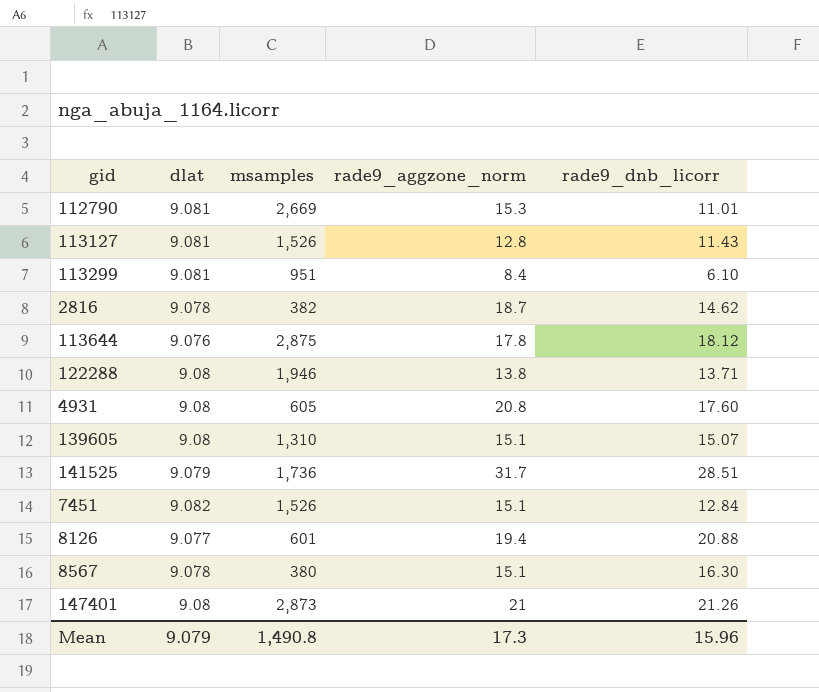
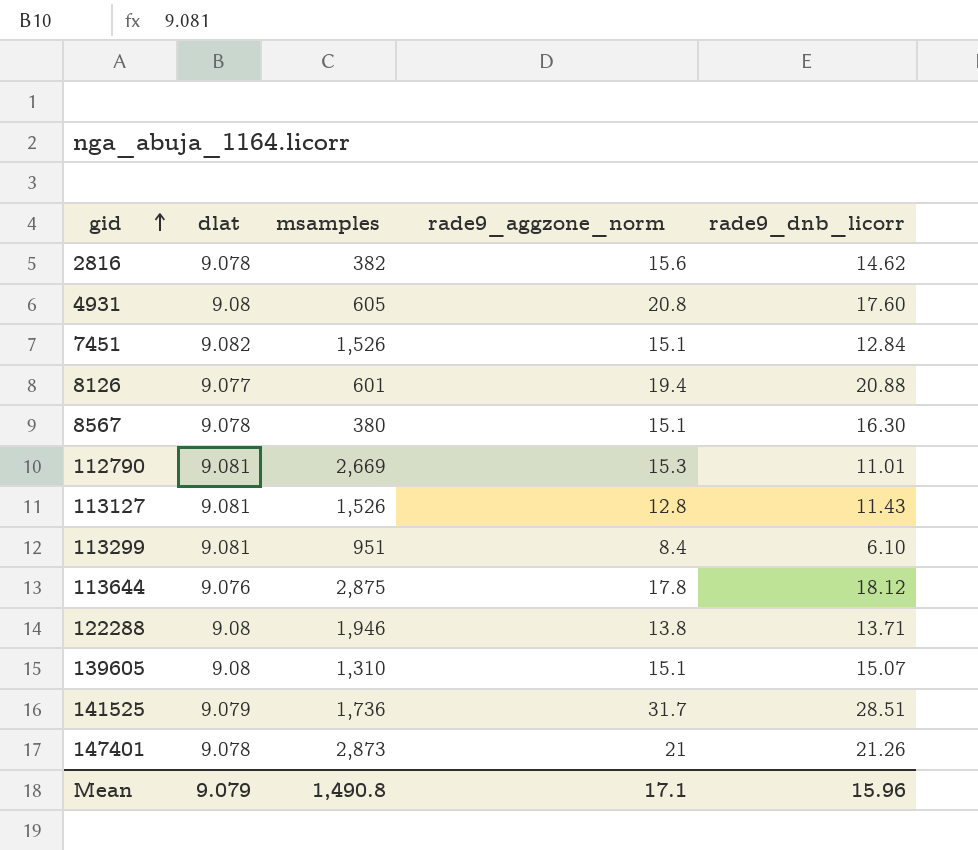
row order: none -> gid ascending
2816 | rade9_aggzone_norm: 18.7 -> 15.6
147401 | dlat: 9.08 -> 9.078
Mean | rade9_aggzone_norm: 17.3 -> 17.1

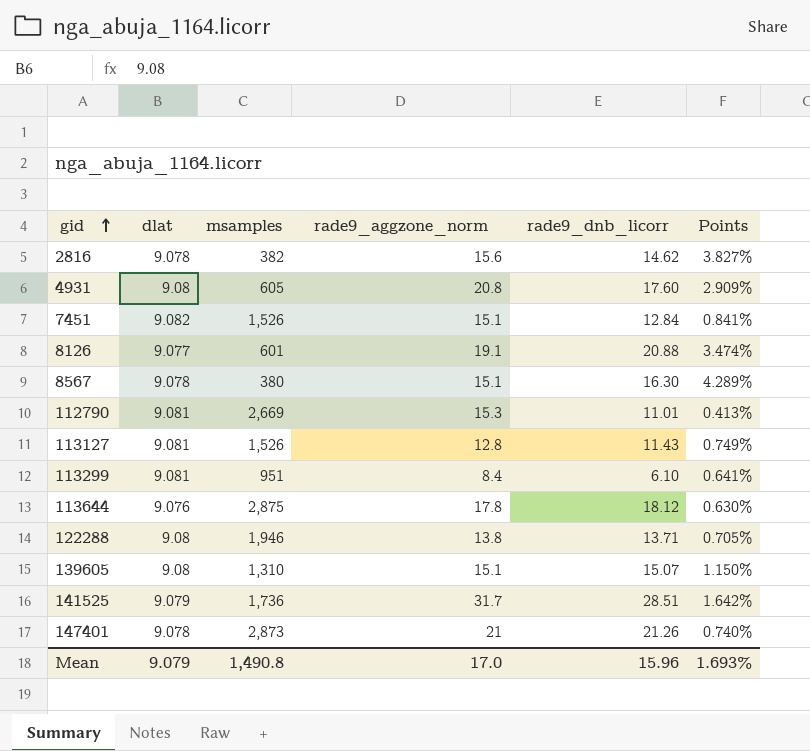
column Points | formula: none -> [rade9_dnb_licorr] / [msamples]
8126 | rade9_aggzone_norm: 19.4 -> 19.1
Mean | rade9_aggzone_norm: 17.1 -> 17.0

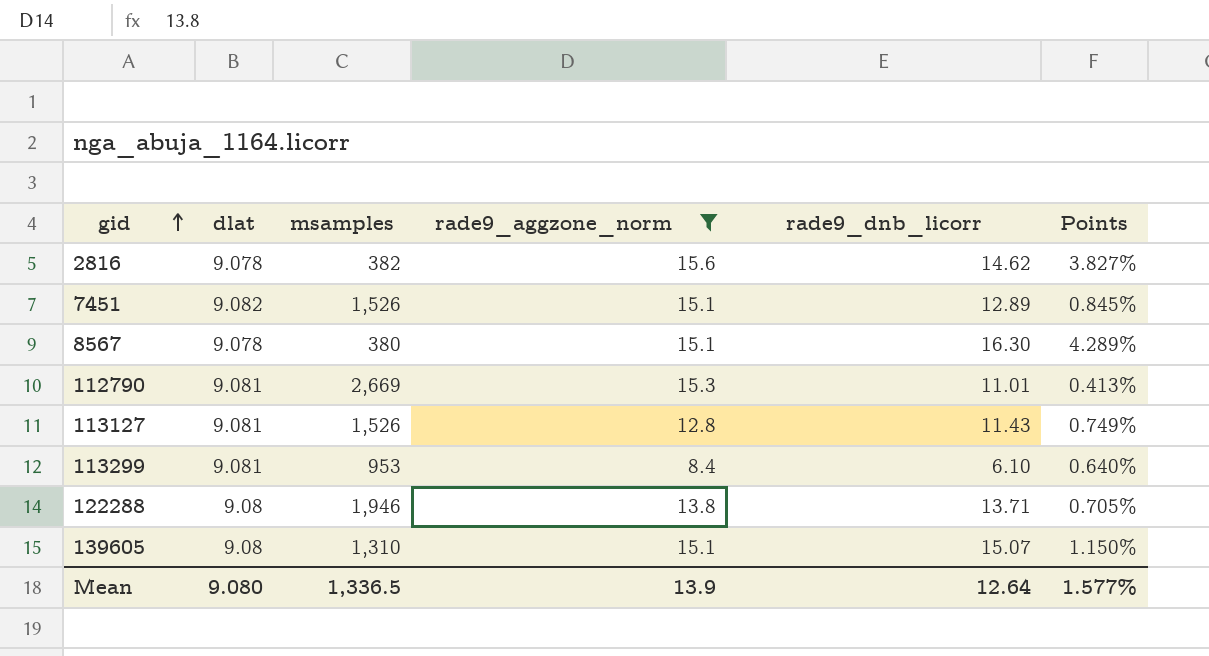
filter: none -> rade9_aggzone_norm <= 15.6
7451 | rade9_dnb_licorr: 12.84 -> 12.89
7451 | Points: 0.841% -> 0.845%
113299 | msamples: 951 -> 953
113299 | Points: 0.641% -> 0.640%
Mean | dlat: 9.079 -> 9.080
Mean | msamples: 1,490.8 -> 1,336.5
Mean | rade9_aggzone_norm: 17.0 -> 13.9
Mean | rade9_dnb_licorr: 15.96 -> 12.64
Mean | Points: 1.693% -> 1.577%

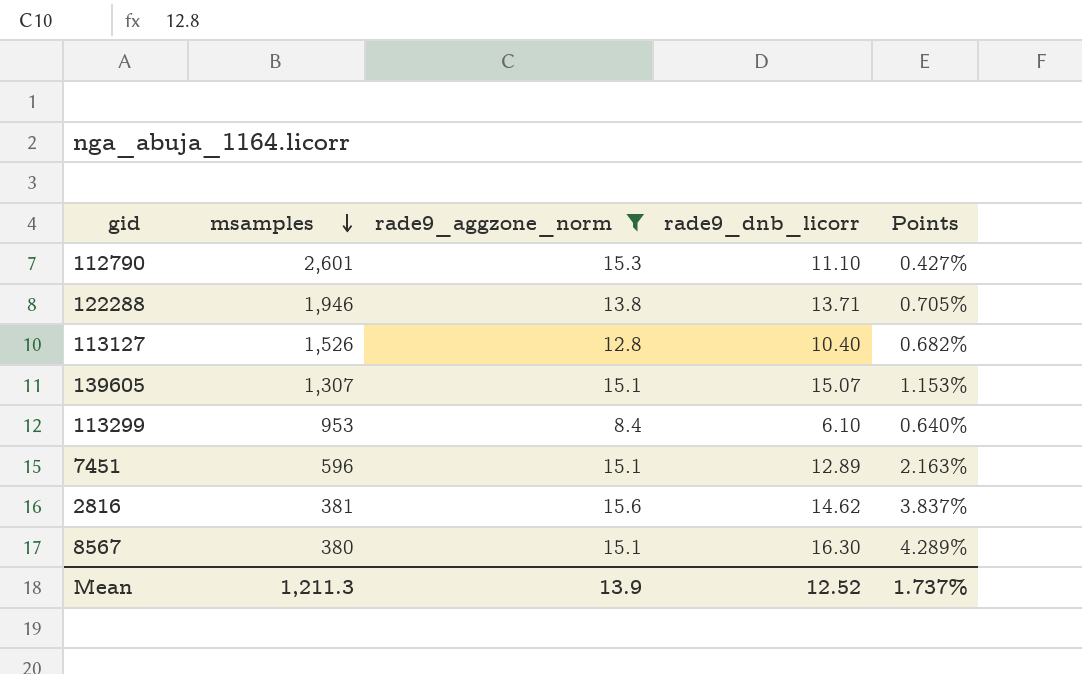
row order: gid ascending -> msamples descending
column dlat | position: 2 -> none
112790 | msamples: 2,669 -> 2,601
112790 | rade9_dnb_licorr: 11.01 -> 11.10
112790 | Points: 0.413% -> 0.427%
113127 | rade9_dnb_licorr: 11.43 -> 10.40
113127 | Points: 0.749% -> 0.682%
139605 | msamples: 1,310 -> 1,307
139605 | Points: 1.150% -> 1.153%
7451 | msamples: 1,526 -> 596
7451 | Points: 0.845% -> 2.163%
2816 | msamples: 382 -> 381
2816 | Points: 3.827% -> 3.837%
Mean | msamples: 1,336.5 -> 1,211.3
Mean | rade9_dnb_licorr: 12.64 -> 12.52
Mean | Points: 1.577% -> 1.737%

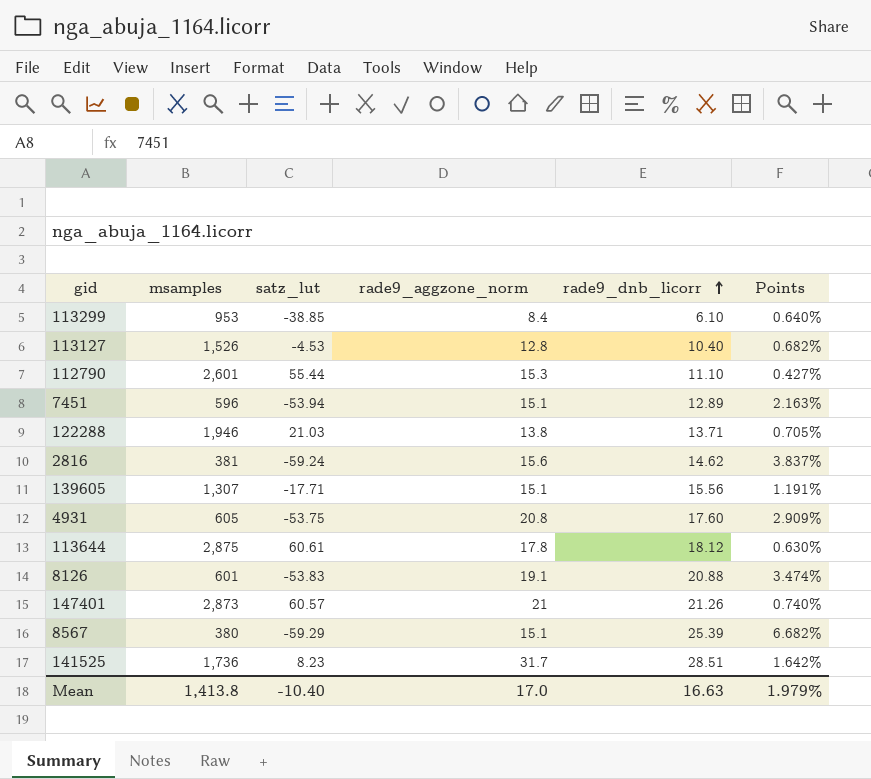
filter: rade9_aggzone_norm <= 15.6 -> none
row order: msamples descending -> rade9_dnb_licorr ascending
column satz_lut | position: none -> 3
139605 | rade9_dnb_licorr: 15.07 -> 15.56
139605 | Points: 1.153% -> 1.191%
8567 | rade9_dnb_licorr: 16.30 -> 25.39
8567 | Points: 4.289% -> 6.682%
Mean | msamples: 1,211.3 -> 1,413.8
Mean | rade9_aggzone_norm: 13.9 -> 17.0
Mean | rade9_dnb_licorr: 12.52 -> 16.63
Mean | Points: 1.737% -> 1.979%

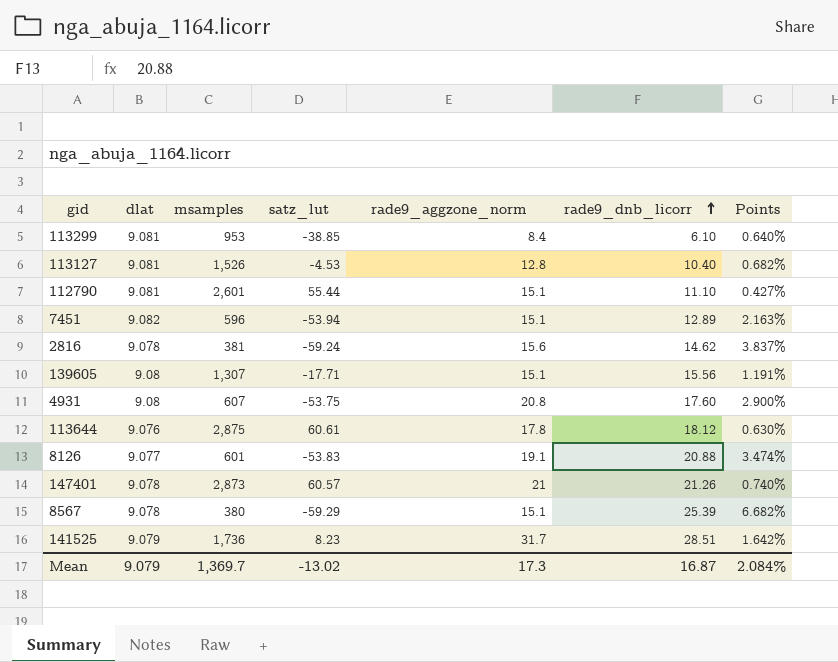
column dlat | position: none -> 2
row 122288: 1,946 | 21.03 | 13.8 | 13.71 | 0.705% -> none
112790 | rade9_aggzone_norm: 15.3 -> 15.1
4931 | msamples: 605 -> 607
4931 | Points: 2.909% -> 2.900%
Mean | msamples: 1,413.8 -> 1,369.7
Mean | satz_lut: -10.40 -> -13.02
Mean | rade9_aggzone_norm: 17.0 -> 17.3
Mean | rade9_dnb_licorr: 16.63 -> 16.87
Mean | Points: 1.979% -> 2.084%

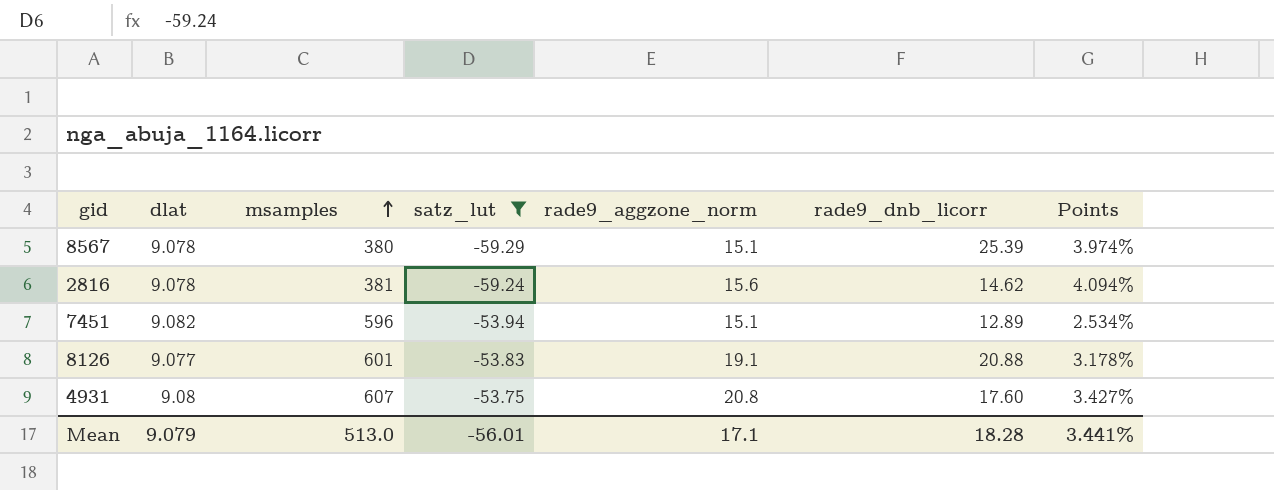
filter: none -> satz_lut <= -53.75
row order: rade9_dnb_licorr ascending -> msamples ascending
column Points | formula: [rade9_dnb_licorr] / [msamples] -> [rade9_aggzone_norm] / [msamples]
Mean | msamples: 1,369.7 -> 513.0
Mean | satz_lut: -13.02 -> -56.01
Mean | rade9_aggzone_norm: 17.3 -> 17.1
Mean | rade9_dnb_licorr: 16.87 -> 18.28
Mean | Points: 2.084% -> 3.441%

